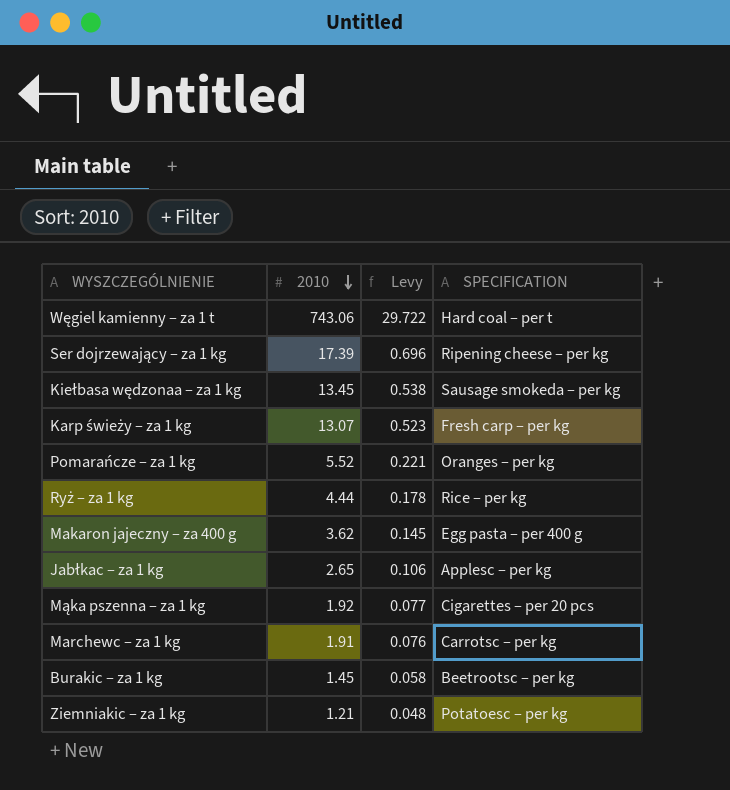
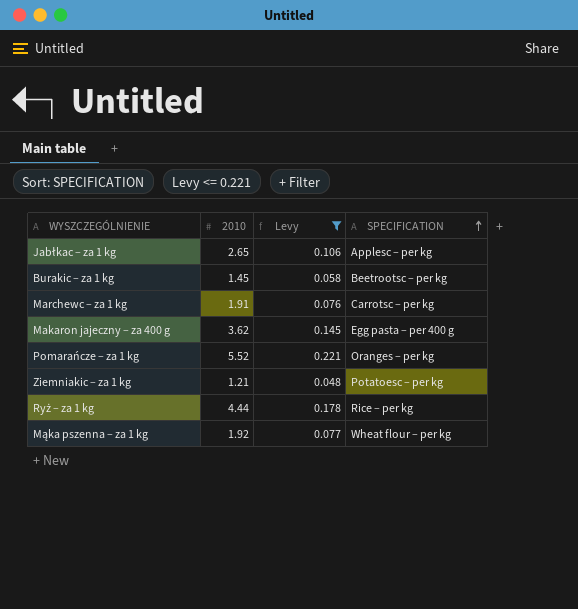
filter: none -> Levy <= 0.221
row order: 2010 descending -> SPECIFICATION ascending
Mąka pszenna – za 1 kg | SPECIFICATION: Cigarettes – per 20 pcs -> Wheat flour – per kg

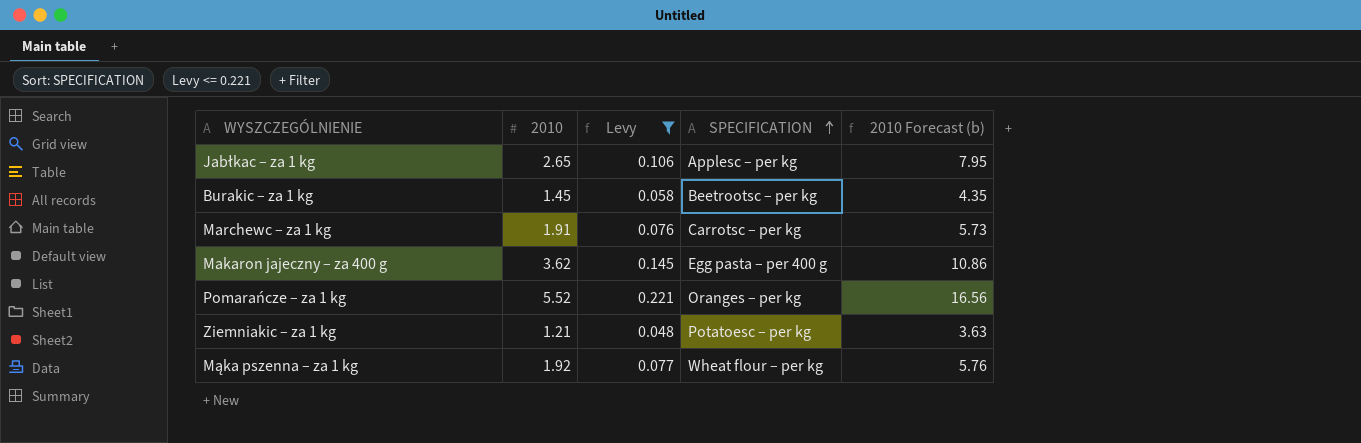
column 2010 Forecast (b) | formula: none -> [2010] * 3
row Ryż – za 1 kg: 4.44 | 0.178 | Rice – per kg -> none

